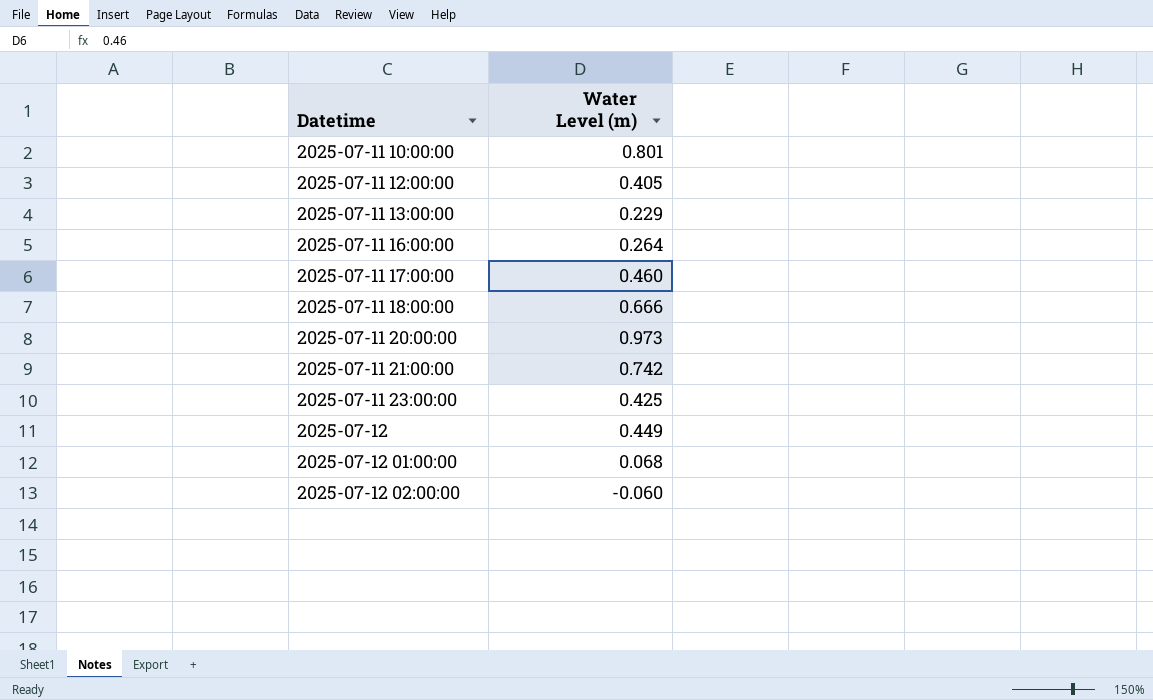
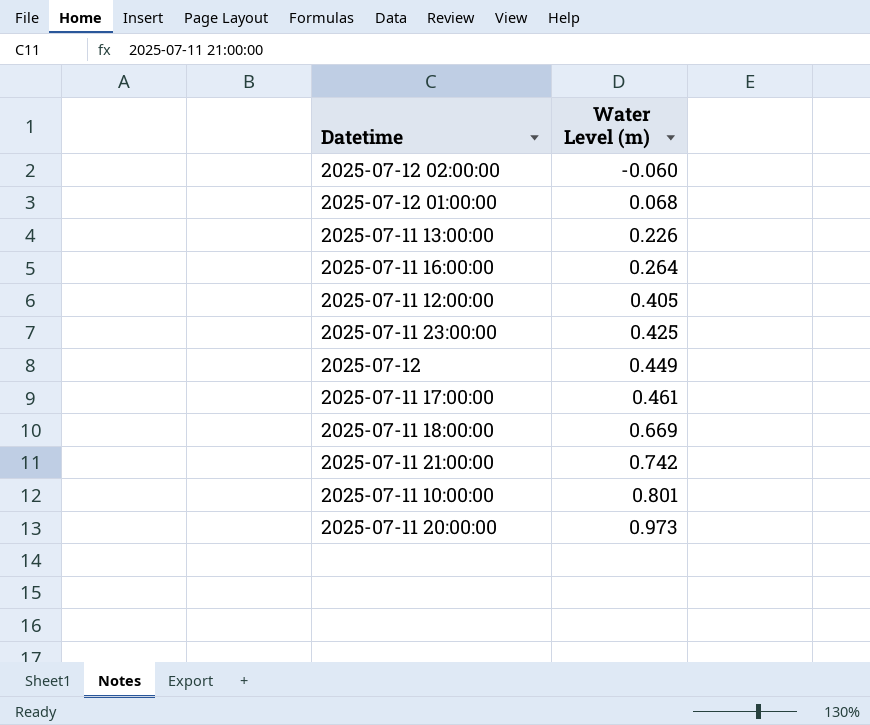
row order: Datetime ascending -> Water Level (m) ascending
2025-07-11 13:00:00 | Water Level (m): 0.229 -> 0.226
2025-07-11 17:00:00 | Water Level (m): 0.460 -> 0.461
2025-07-11 18:00:00 | Water Level (m): 0.666 -> 0.669

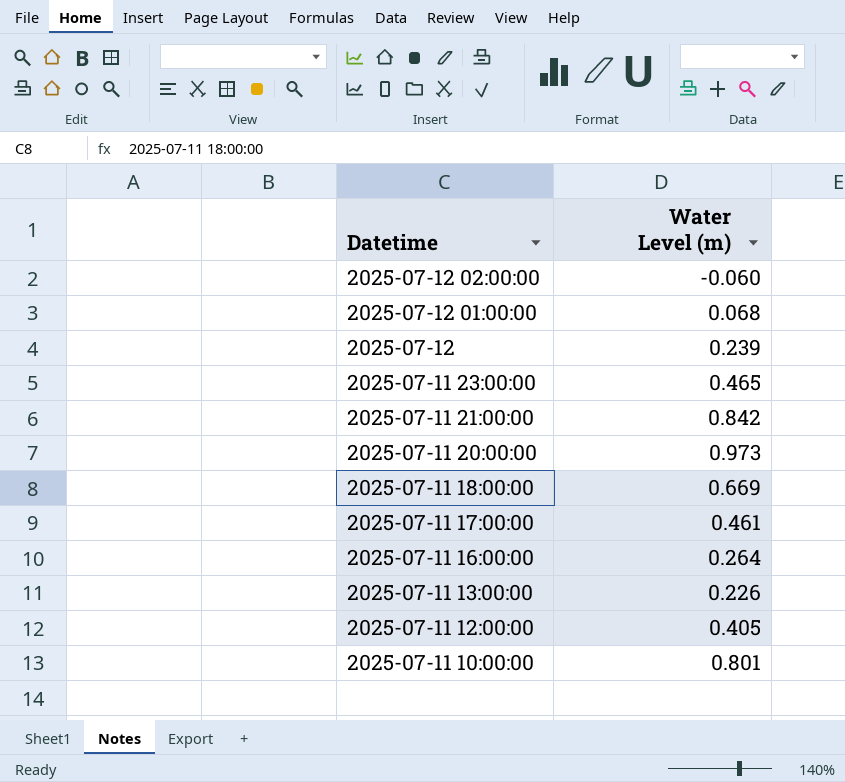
row order: Water Level (m) ascending -> Datetime descending
2025-07-12 | Water Level (m): 0.449 -> 0.239
2025-07-11 23:00:00 | Water Level (m): 0.425 -> 0.465
2025-07-11 21:00:00 | Water Level (m): 0.742 -> 0.842

